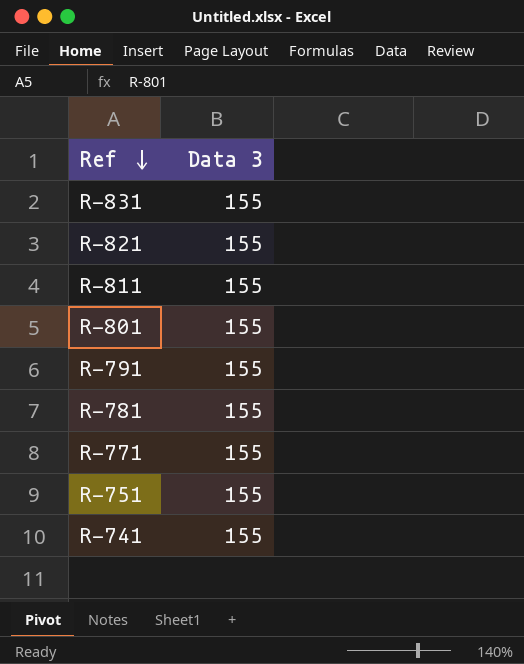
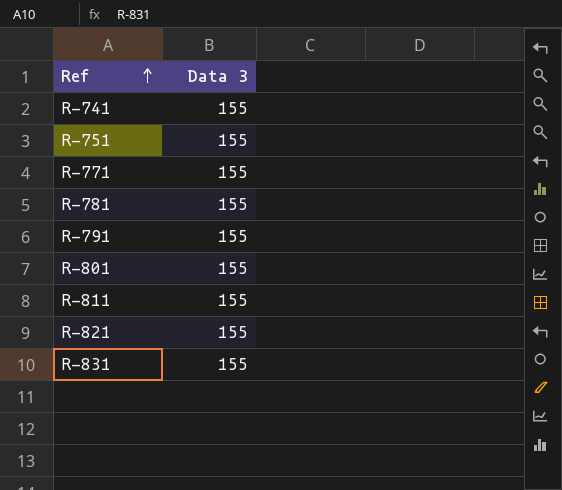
row order: Ref descending -> Ref ascending

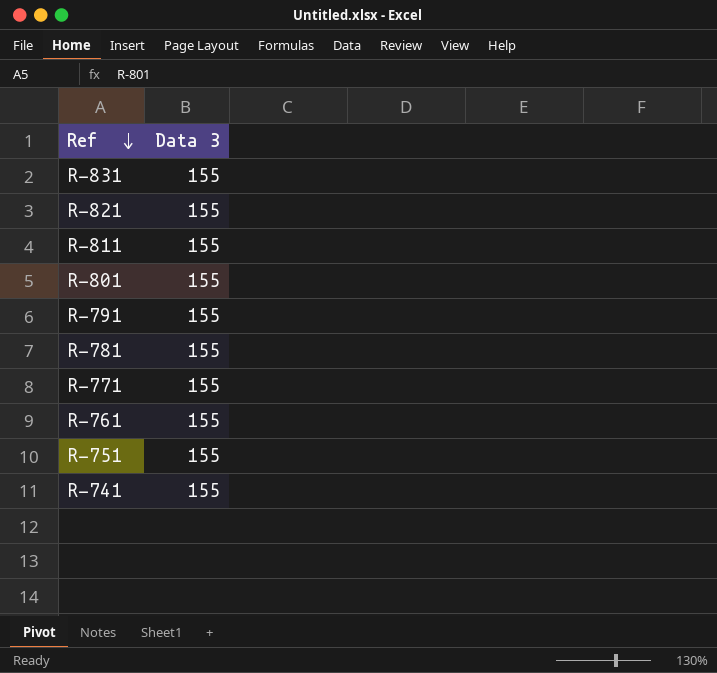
row order: Ref ascending -> Ref descending
row R-761: none -> 155

